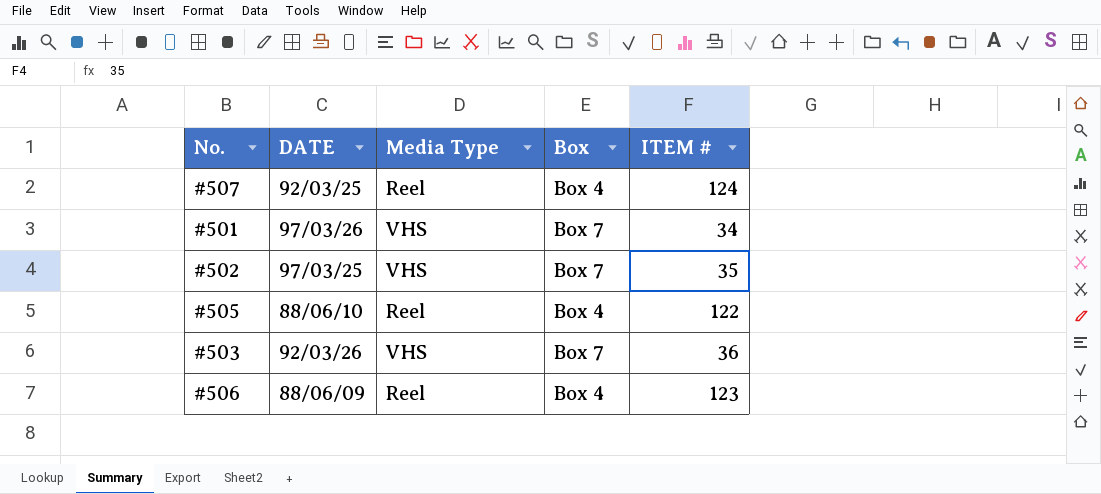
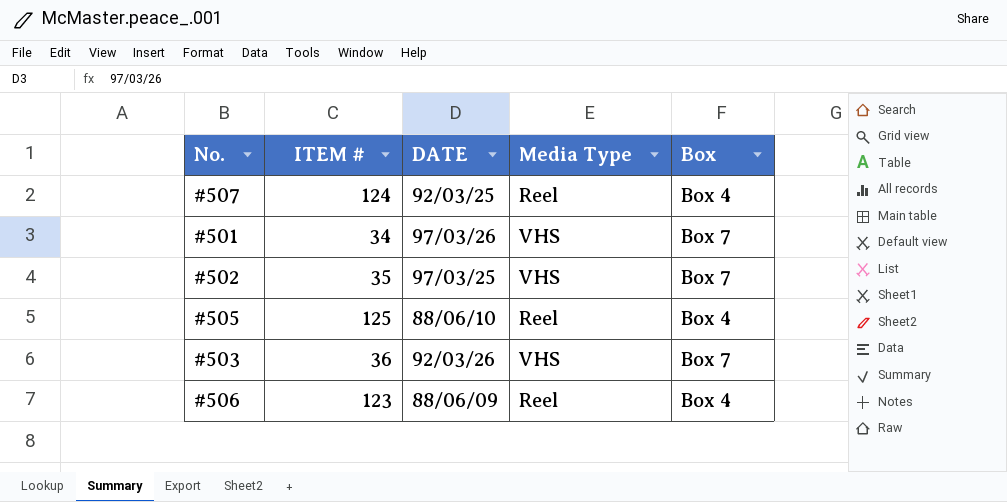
column ITEM # | position: 5 -> 2
#505 | ITEM #: 122 -> 125

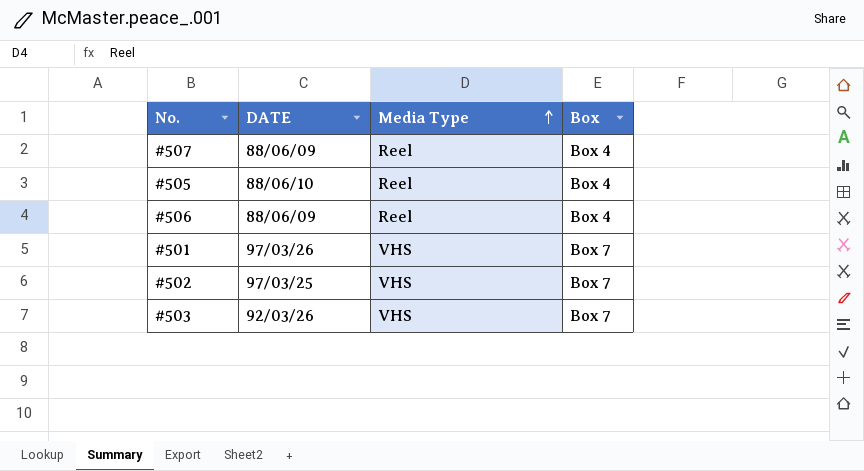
row order: none -> Media Type ascending
column ITEM # | position: 2 -> none
#507 | DATE: 92/03/25 -> 88/06/09

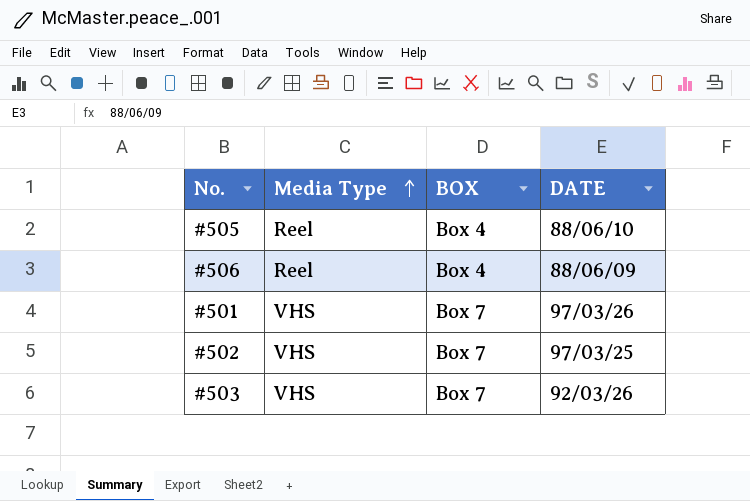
column name: Box -> BOX
column DATE | position: 2 -> 4
row #507: 88/06/09 | Reel | Box 4 -> none

